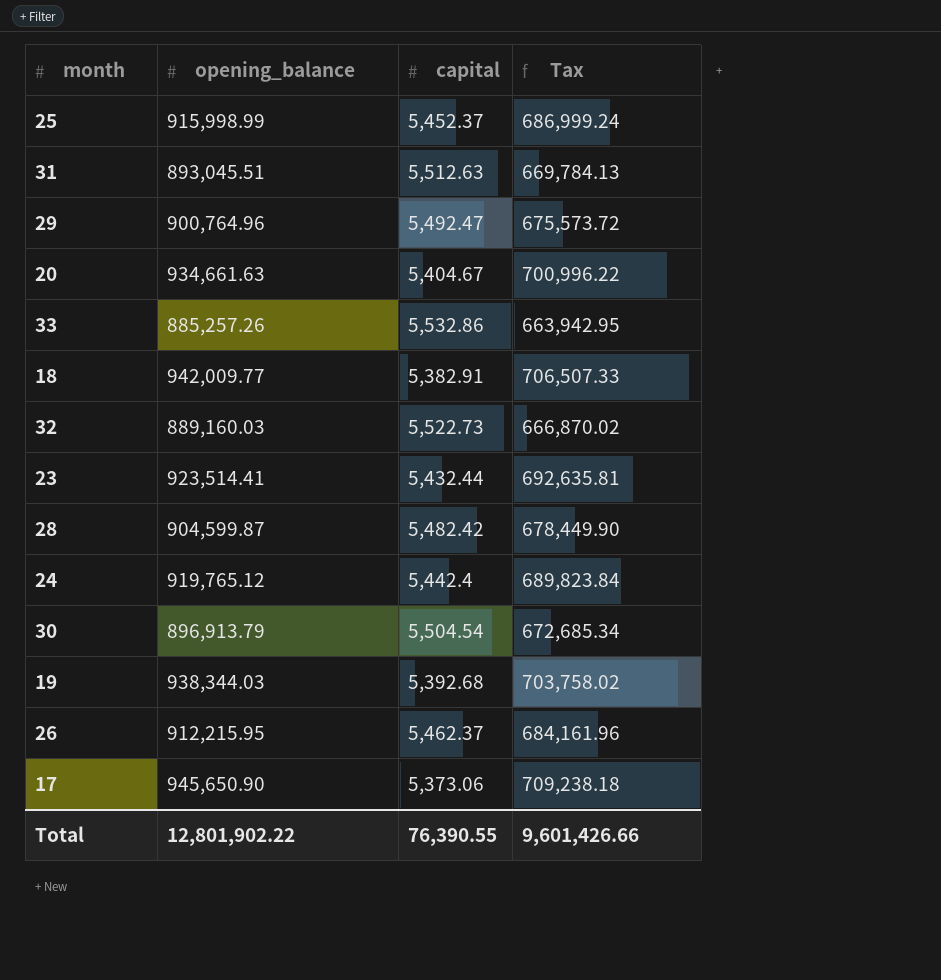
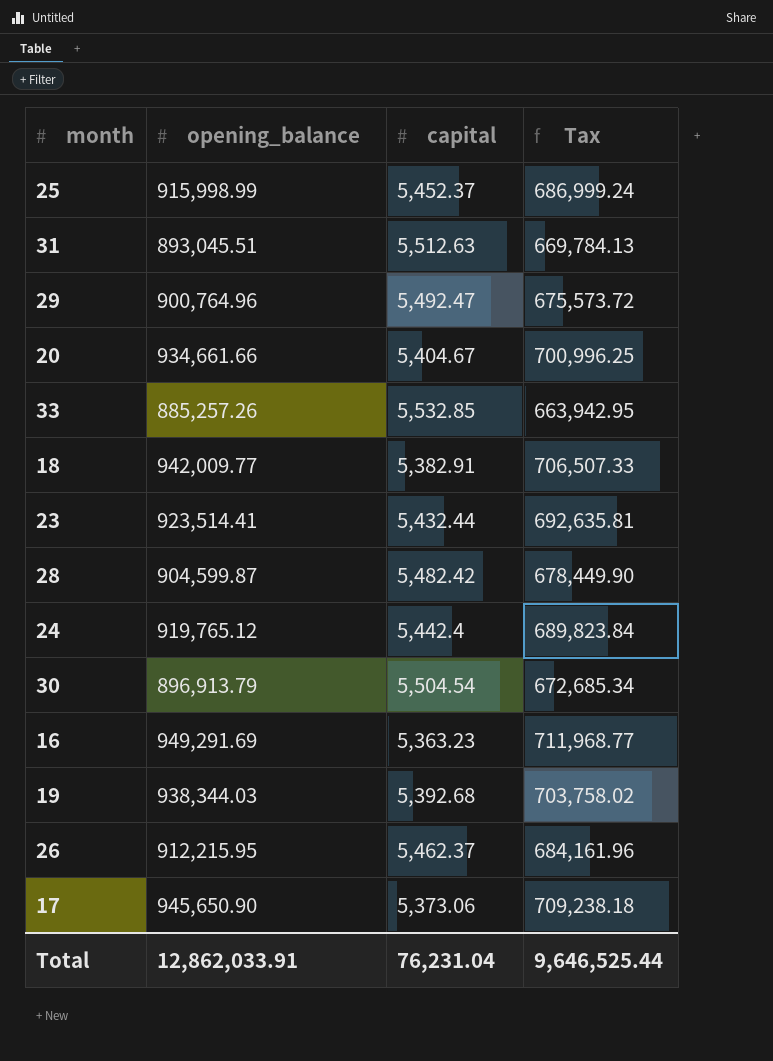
row 32: 889,160.03 | 5,522.73 | 666,870.02 -> none
20 | opening_balance: 934,661.63 -> 934,661.66
20 | Tax: 700,996.22 -> 700,996.25
33 | capital: 5,532.86 -> 5,532.85
row 16: none -> 949,291.69 | 5,363.23 | 711,968.77
Total | opening_balance: 12,801,902.22 -> 12,862,033.91
Total | capital: 76,390.55 -> 76,231.04
Total | Tax: 9,601,426.66 -> 9,646,525.44

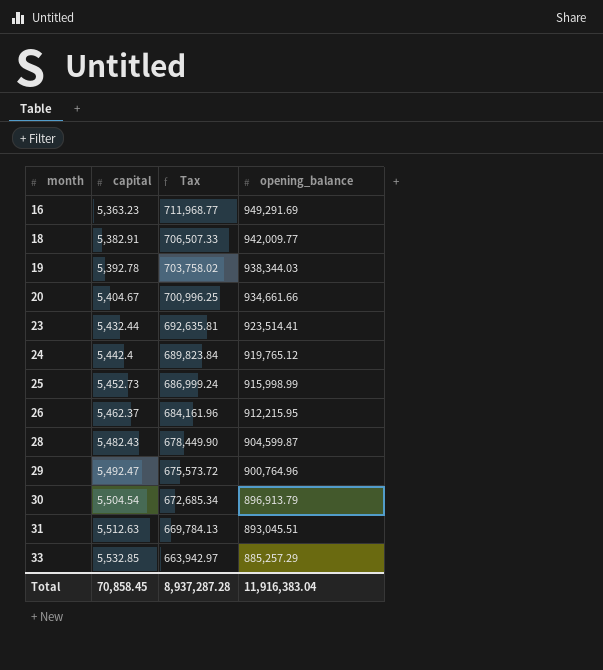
row order: none -> month ascending
column opening_balance | position: 2 -> 4
row 17: 945,650.90 | 5,373.06 | 709,238.18 -> none
19 | capital: 5,392.68 -> 5,392.78
25 | capital: 5,452.37 -> 5,452.73
28 | capital: 5,482.42 -> 5,482.43
33 | Tax: 663,942.95 -> 663,942.97
33 | opening_balance: 885,257.26 -> 885,257.29
Total | capital: 76,231.04 -> 70,858.45
Total | Tax: 9,646,525.44 -> 8,937,287.28
Total | opening_balance: 12,862,033.91 -> 11,916,383.04

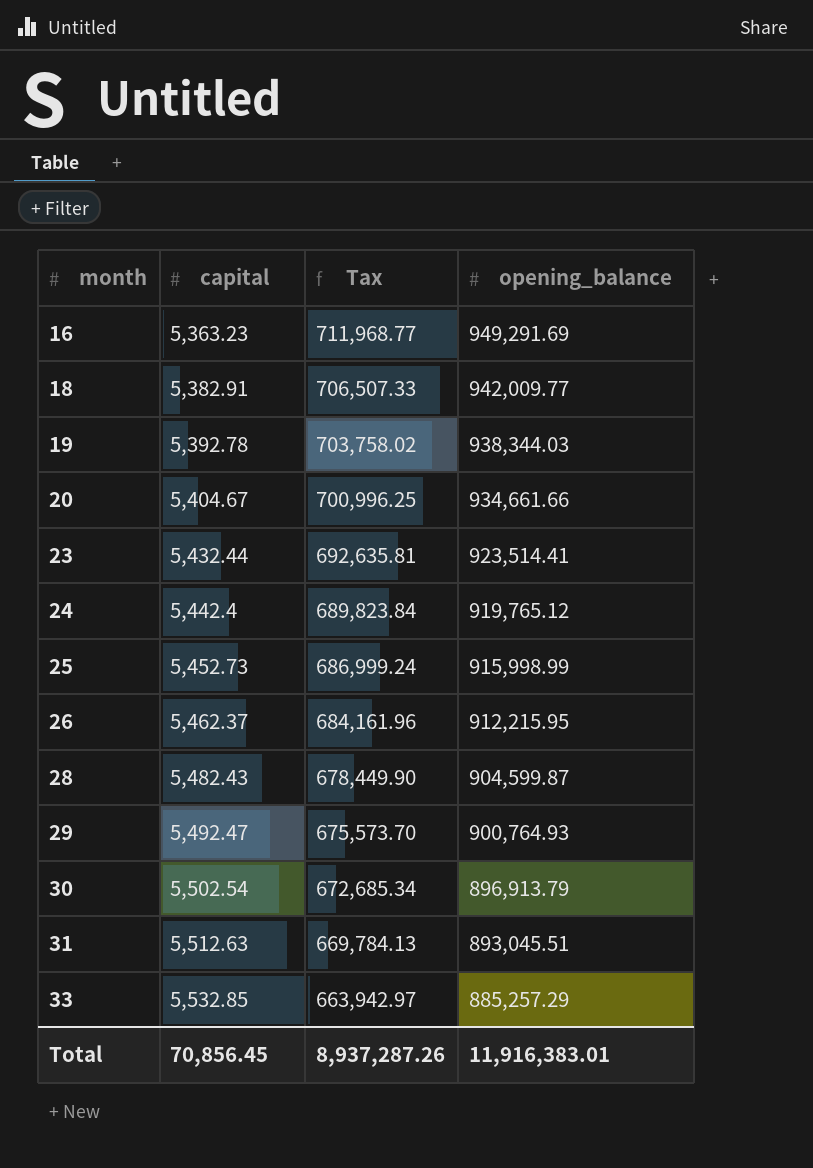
29 | Tax: 675,573.72 -> 675,573.70
29 | opening_balance: 900,764.96 -> 900,764.93
30 | capital: 5,504.54 -> 5,502.54
Total | capital: 70,858.45 -> 70,856.45
Total | Tax: 8,937,287.28 -> 8,937,287.26
Total | opening_balance: 11,916,383.04 -> 11,916,383.01

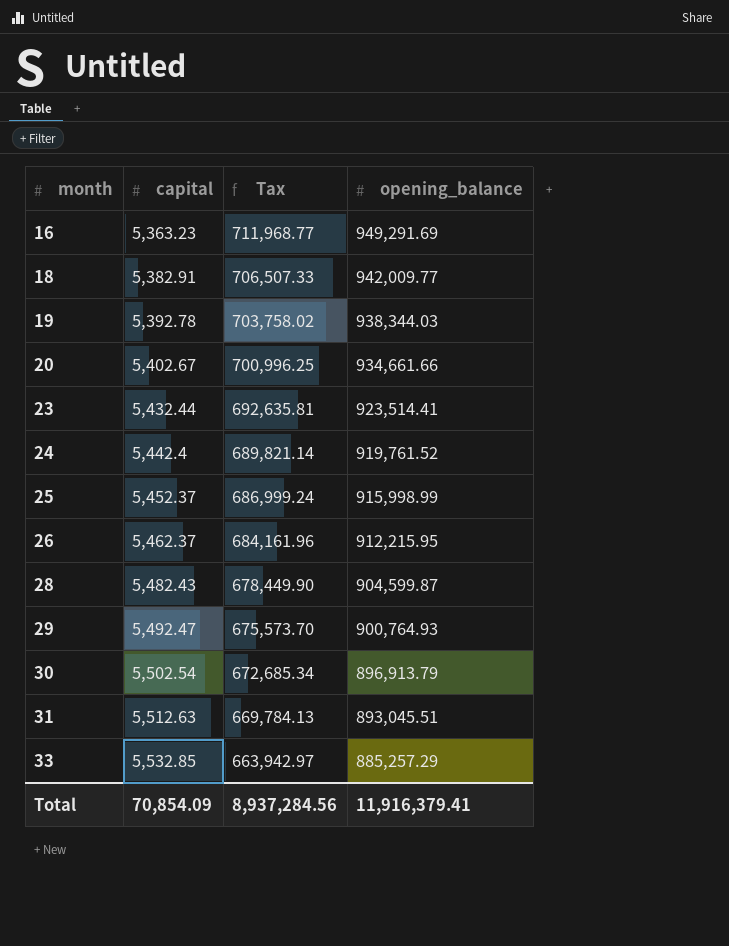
20 | capital: 5,404.67 -> 5,402.67
24 | Tax: 689,823.84 -> 689,821.14
24 | opening_balance: 919,765.12 -> 919,761.52
25 | capital: 5,452.73 -> 5,452.37
Total | capital: 70,856.45 -> 70,854.09
Total | Tax: 8,937,287.26 -> 8,937,284.56
Total | opening_balance: 11,916,383.01 -> 11,916,379.41

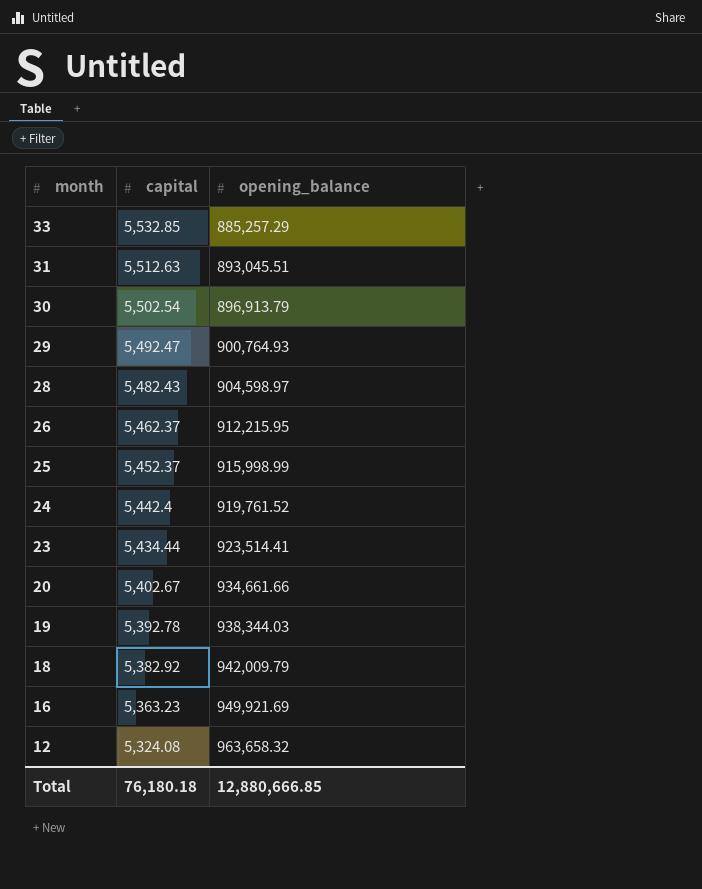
row order: month ascending -> month descending
column Tax | formula: [opening_balance] * 0.75 -> none
28 | opening_balance: 904,599.87 -> 904,598.97
23 | capital: 5,432.44 -> 5,434.44
18 | capital: 5,382.91 -> 5,382.92
18 | opening_balance: 942,009.77 -> 942,009.79
16 | opening_balance: 949,291.69 -> 949,921.69
row 12: none -> 5,324.08 | 963,658.32
Total | capital: 70,854.09 -> 76,180.18
Total | opening_balance: 11,916,379.41 -> 12,880,666.85

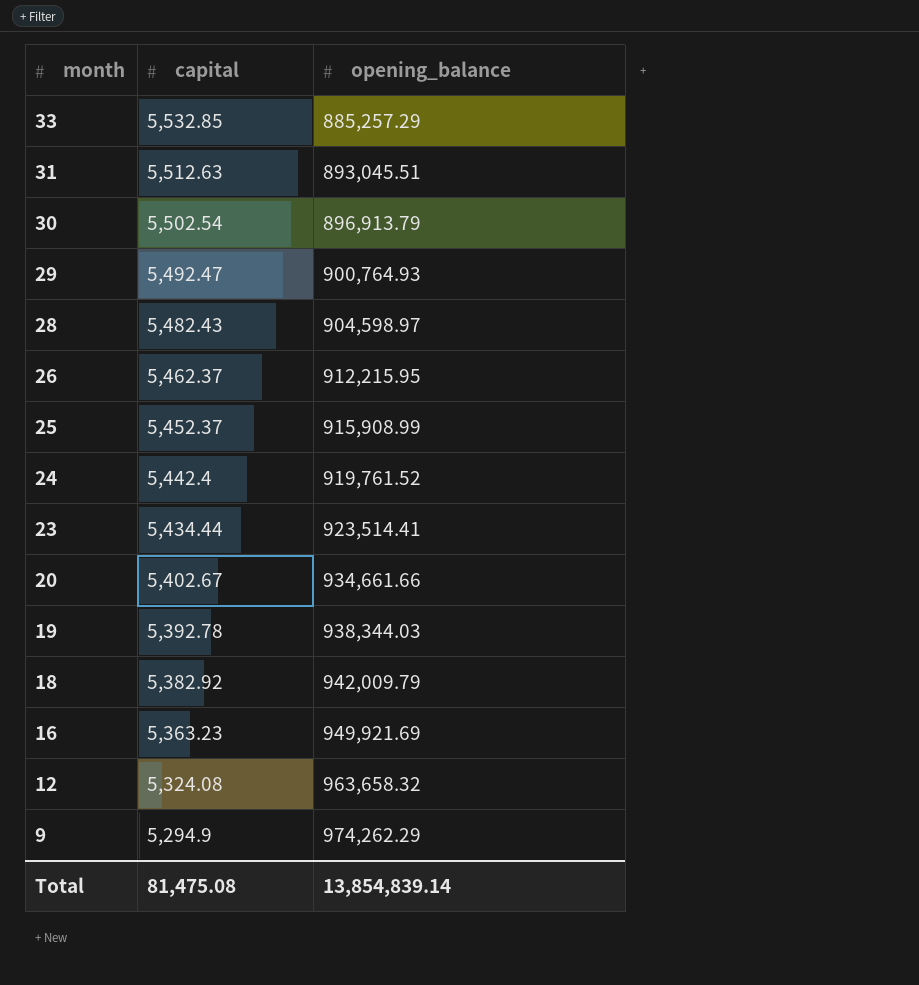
25 | opening_balance: 915,998.99 -> 915,908.99
row 9: none -> 5,294.9 | 974,262.29
Total | capital: 76,180.18 -> 81,475.08
Total | opening_balance: 12,880,666.85 -> 13,854,839.14

